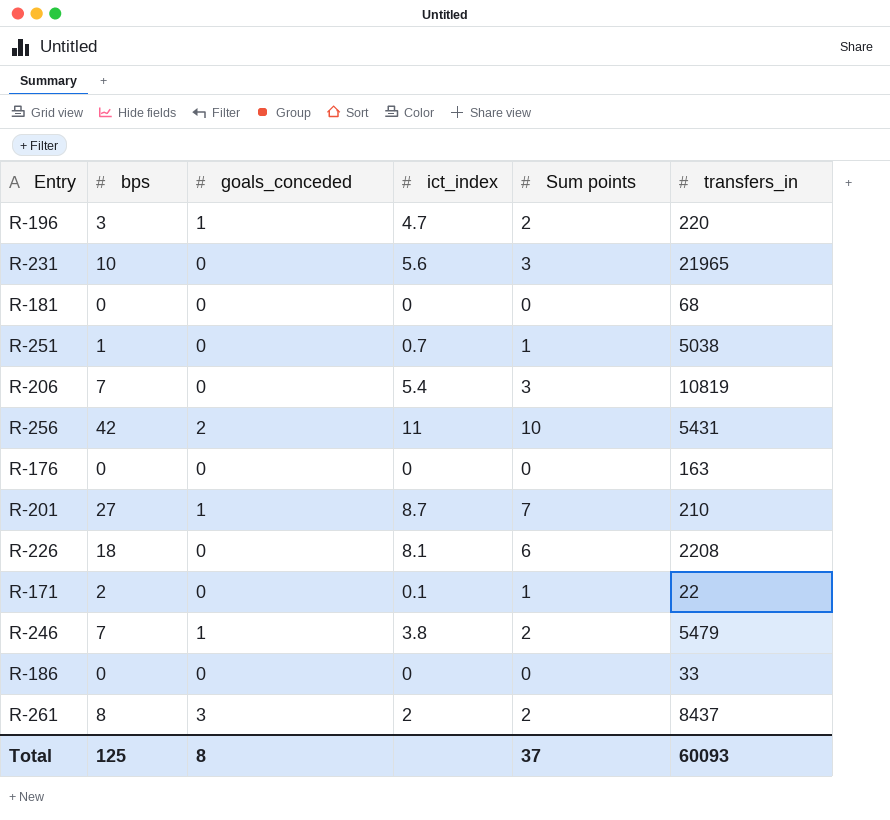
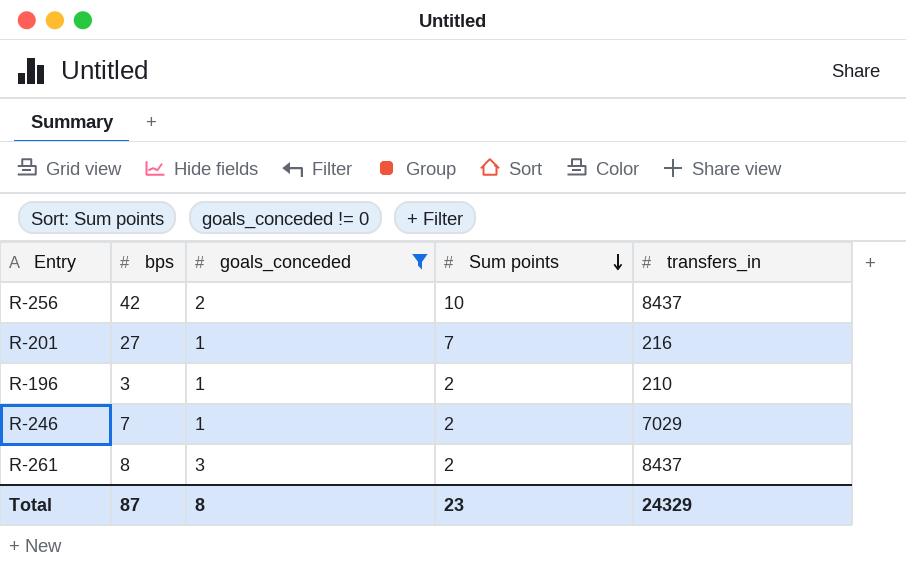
filter: none -> goals_conceded != 0
row order: none -> Sum points descending
column ict_index | position: 4 -> none
R-256 | transfers_in: 5431 -> 8437
R-201 | transfers_in: 210 -> 216
R-196 | transfers_in: 220 -> 210
R-246 | transfers_in: 5479 -> 7029
Total | bps: 125 -> 87
Total | Sum points: 37 -> 23
Total | transfers_in: 60093 -> 24329

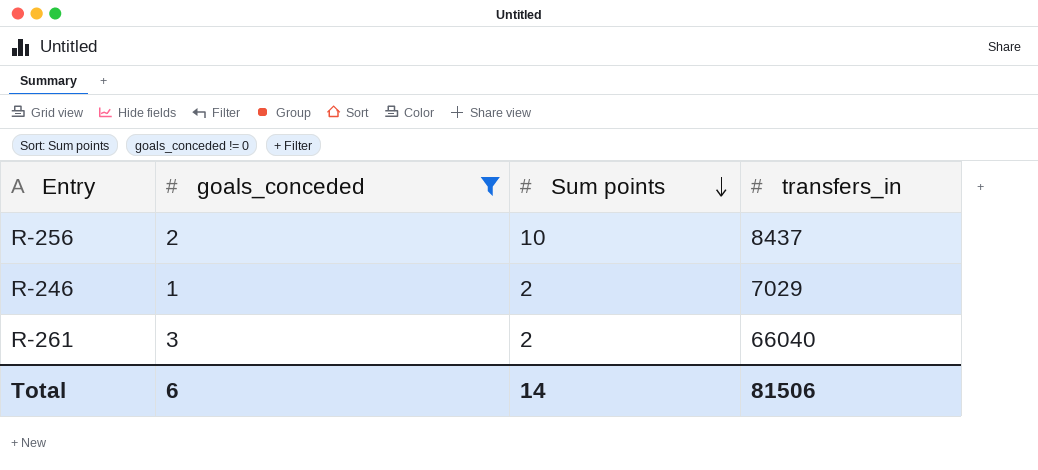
column bps | position: 2 -> none
row R-201: 27 | 1 | 7 | 216 -> none
row R-196: 3 | 1 | 2 | 210 -> none
R-261 | transfers_in: 8437 -> 66040
Total | goals_conceded: 8 -> 6
Total | Sum points: 23 -> 14
Total | transfers_in: 24329 -> 81506

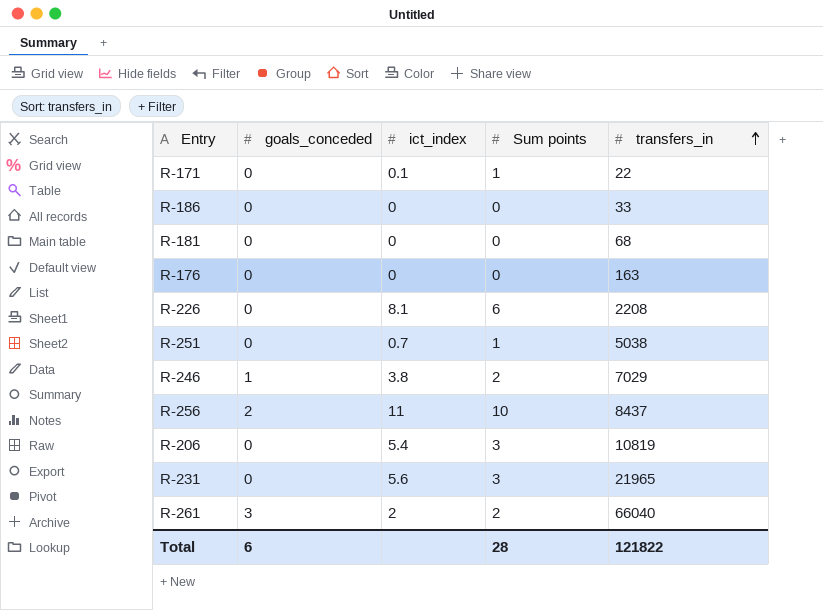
filter: goals_conceded != 0 -> none
row order: Sum points descending -> transfers_in ascending
column ict_index | position: none -> 3
Total | Sum points: 14 -> 28
Total | transfers_in: 81506 -> 121822

